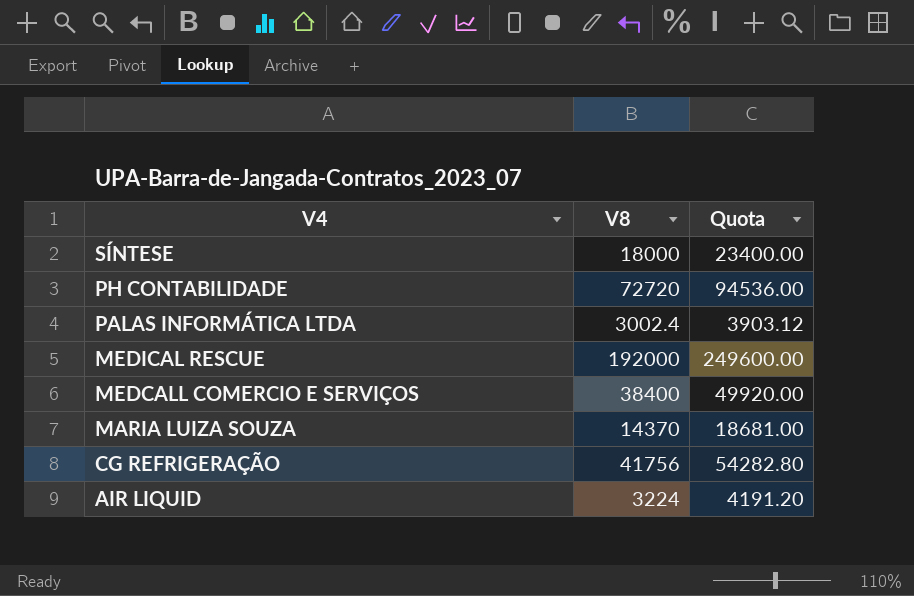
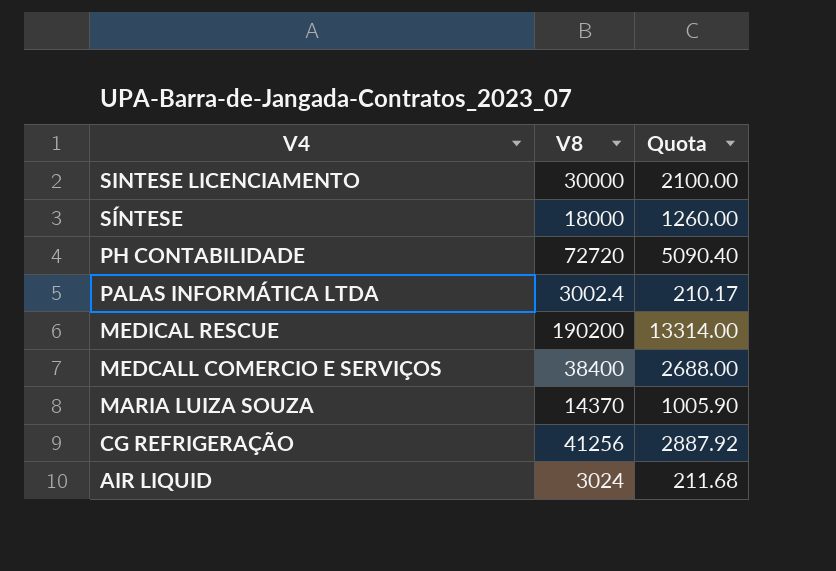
column Quota | formula: [V8] * 1.3 -> [V8] * 0.07
row SINTESE LICENCIAMENTO: none -> 30000 | 2100.00
MEDICAL RESCUE | V8: 192000 -> 190200
CG REFRIGERAÇÃO | V8: 41756 -> 41256
AIR LIQUID | V8: 3224 -> 3024

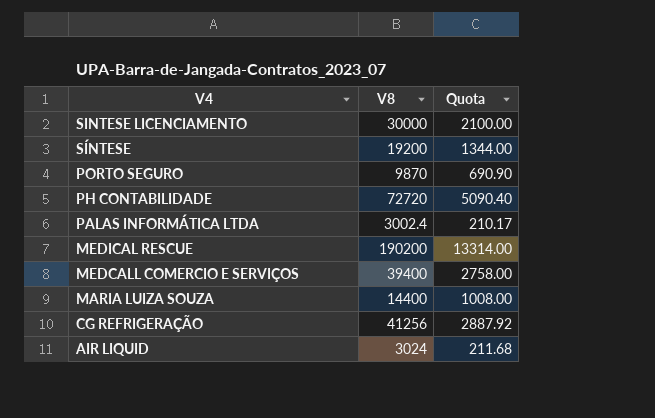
SÍNTESE | V8: 18000 -> 19200
SÍNTESE | Quota: 1260.00 -> 1344.00
row PORTO SEGURO: none -> 9870 | 690.90
MEDCALL COMERCIO E SERVIÇOS | V8: 38400 -> 39400
MEDCALL COMERCIO E SERVIÇOS | Quota: 2688.00 -> 2758.00
MARIA LUIZA SOUZA | V8: 14370 -> 14400
MARIA LUIZA SOUZA | Quota: 1005.90 -> 1008.00

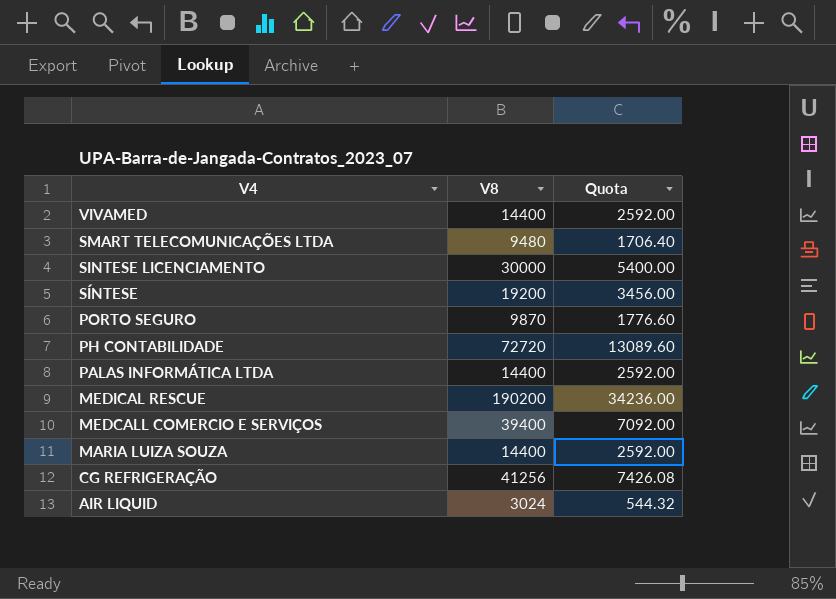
column Quota | formula: [V8] * 0.07 -> [V8] * 0.18
row VIVAMED: none -> 14400 | 2592.00
row SMART TELECOMUNICAÇÕES LTDA: none -> 9480 | 1706.40
PALAS INFORMÁTICA LTDA | V8: 3002.4 -> 14400

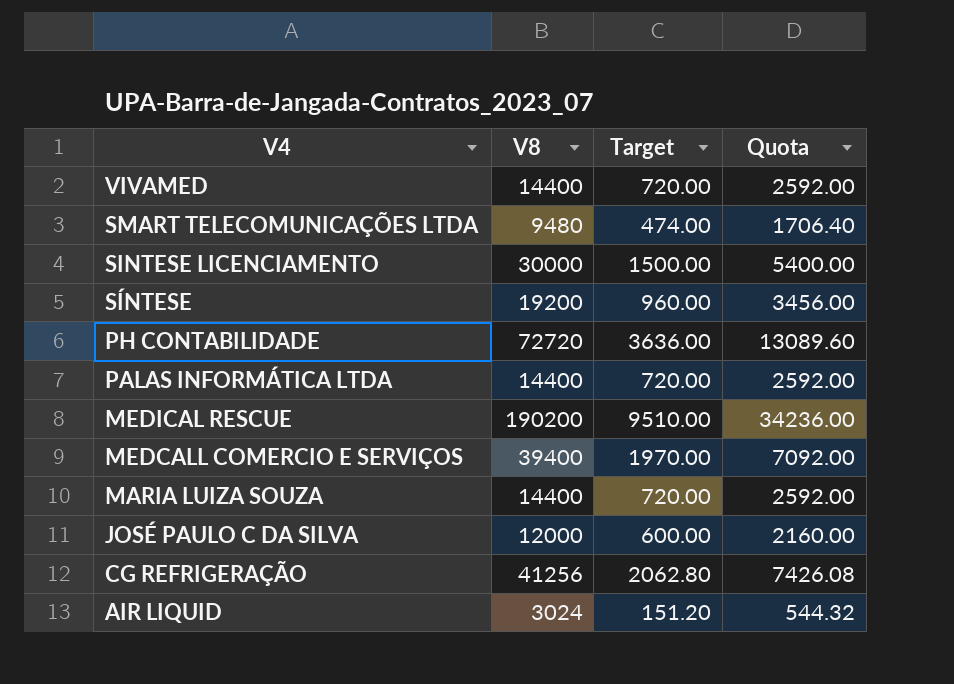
column Target | formula: none -> [V8] * 0.05
row PORTO SEGURO: 9870 | 1776.60 -> none
row JOSÉ PAULO C DA SILVA: none -> 12000 | 600.00 | 2160.00

